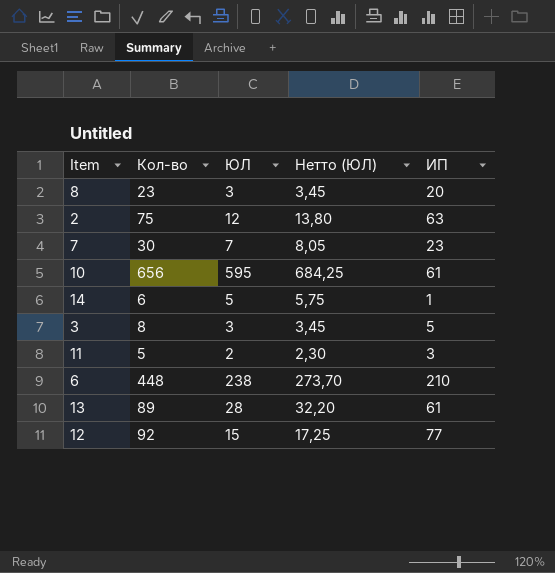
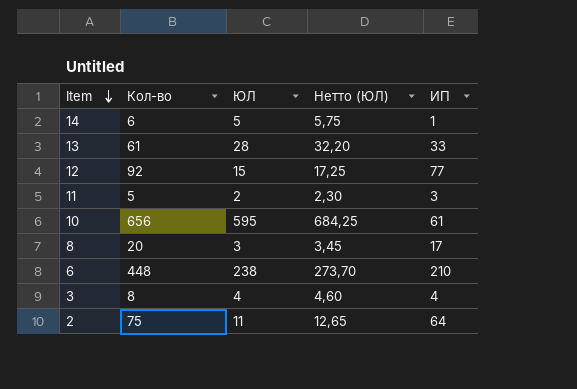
row order: none -> Item descending
row 7: 30 | 7 | 8,05 | 23 -> none
13 | Кол-во: 89 -> 61
13 | ИП: 61 -> 33
8 | Кол-во: 23 -> 20
8 | ИП: 20 -> 17
3 | ЮЛ: 3 -> 4
3 | Нетто (ЮЛ): 3,45 -> 4,60
3 | ИП: 5 -> 4
2 | ЮЛ: 12 -> 11
2 | Нетто (ЮЛ): 13,80 -> 12,65
2 | ИП: 63 -> 64

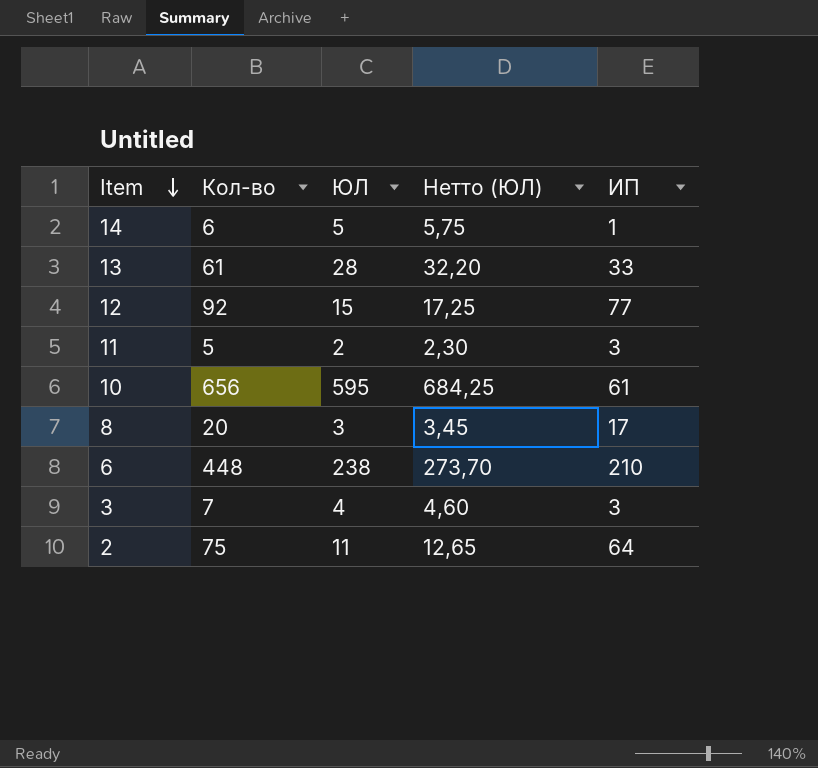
3 | Кол-во: 8 -> 7
3 | ИП: 4 -> 3

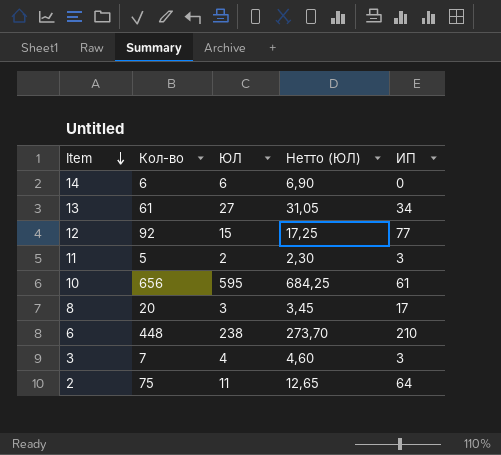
14 | ЮЛ: 5 -> 6
14 | Нетто (ЮЛ): 5,75 -> 6,90
14 | ИП: 1 -> 0
13 | ЮЛ: 28 -> 27
13 | Нетто (ЮЛ): 32,20 -> 31,05
13 | ИП: 33 -> 34

